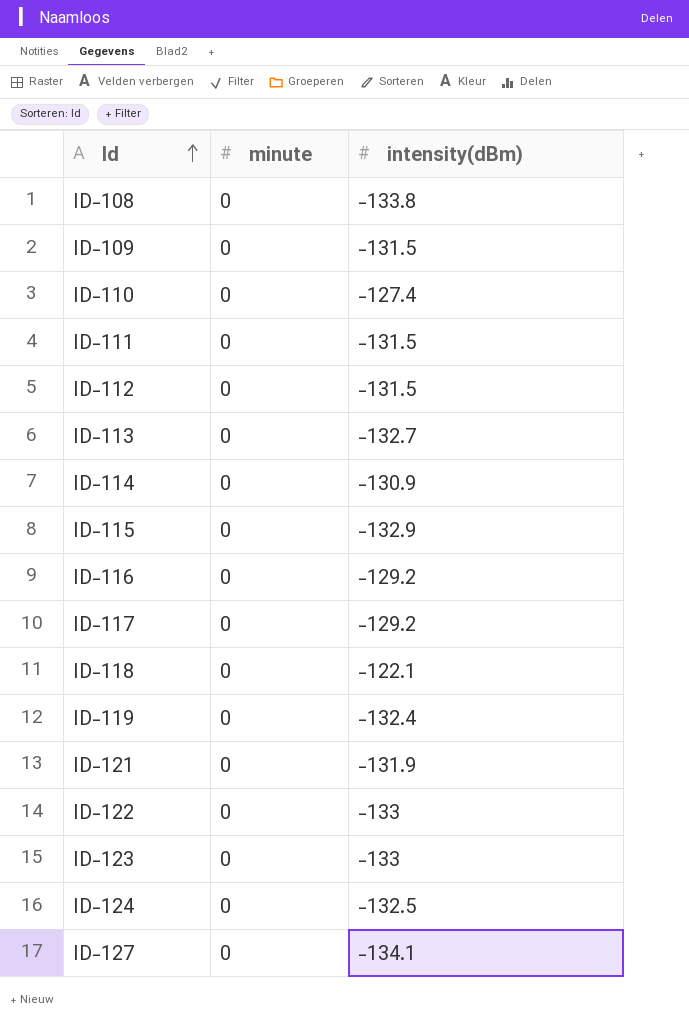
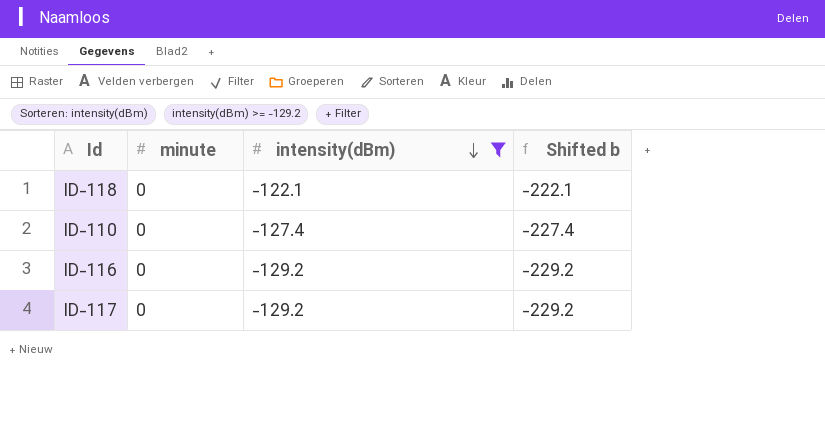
filter: none -> intensity(dBm) >= -129.2
row order: Id ascending -> intensity(dBm) descending
column Shifted b | formula: none -> [intensity(dBm)] - 100

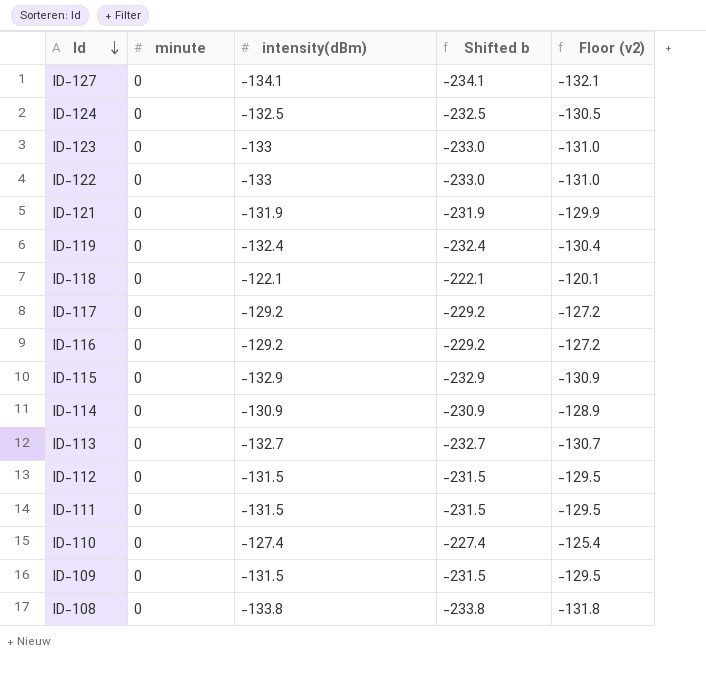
filter: intensity(dBm) >= -129.2 -> none
row order: intensity(dBm) descending -> Id descending
column Floor (v2) | formula: none -> [intensity(dBm)] + 2

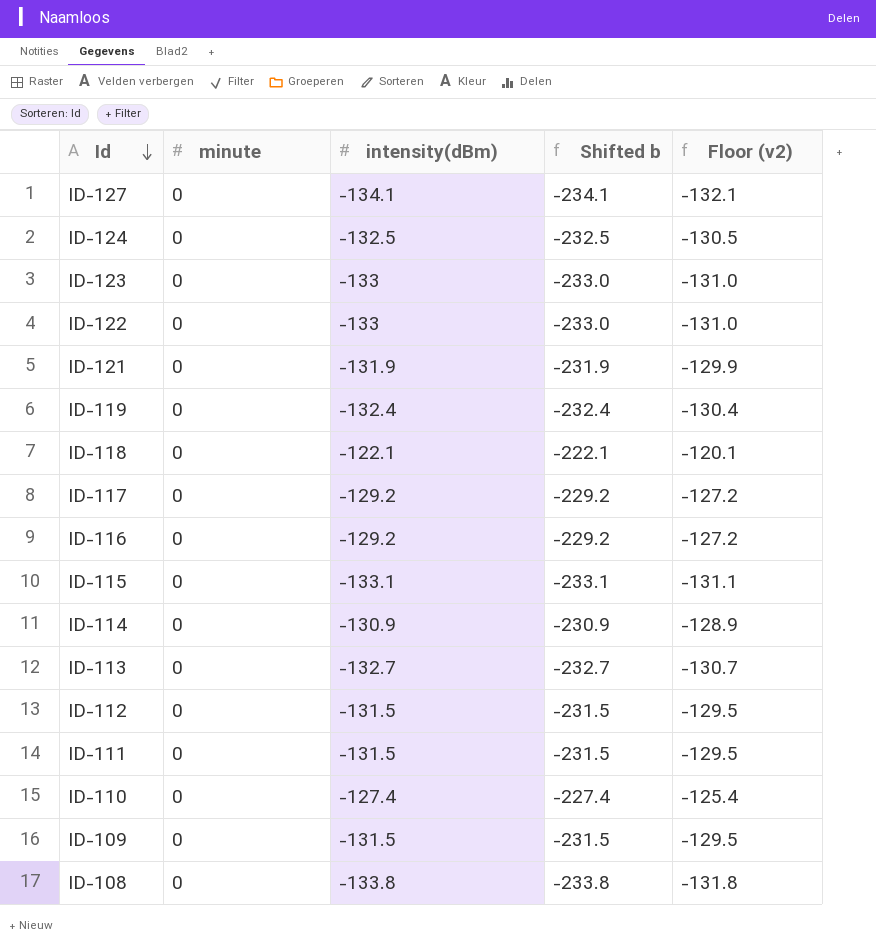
ID-115 | intensity(dBm): -132.9 -> -133.1
ID-115 | Shifted b: -232.9 -> -233.1
ID-115 | Floor (v2): -130.9 -> -131.1

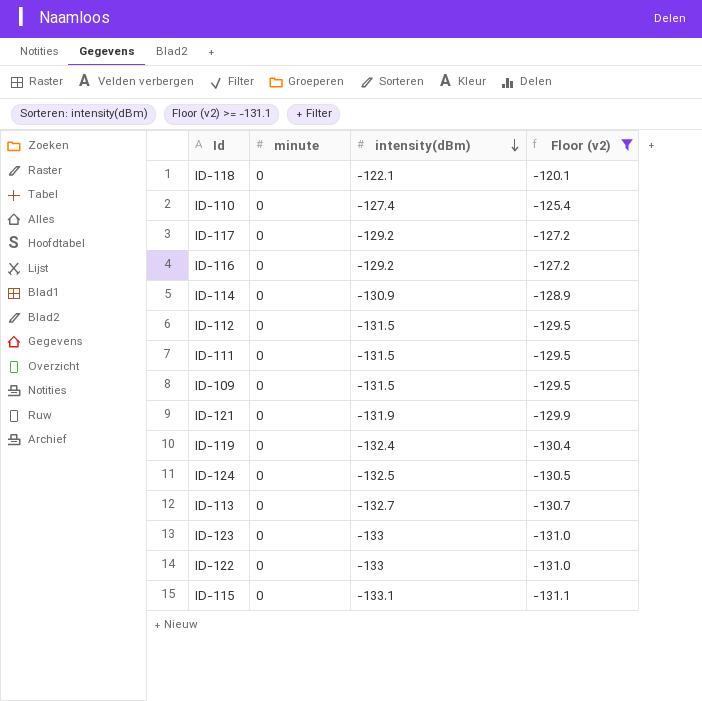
filter: none -> Floor (v2) >= -131.1
row order: Id descending -> intensity(dBm) descending
column Shifted b | formula: [intensity(dBm)] - 100 -> none

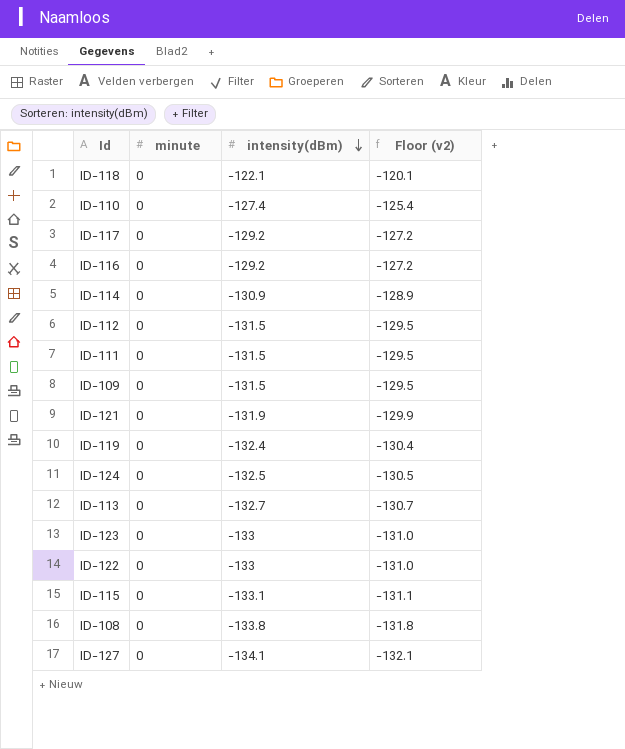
filter: Floor (v2) >= -131.1 -> none

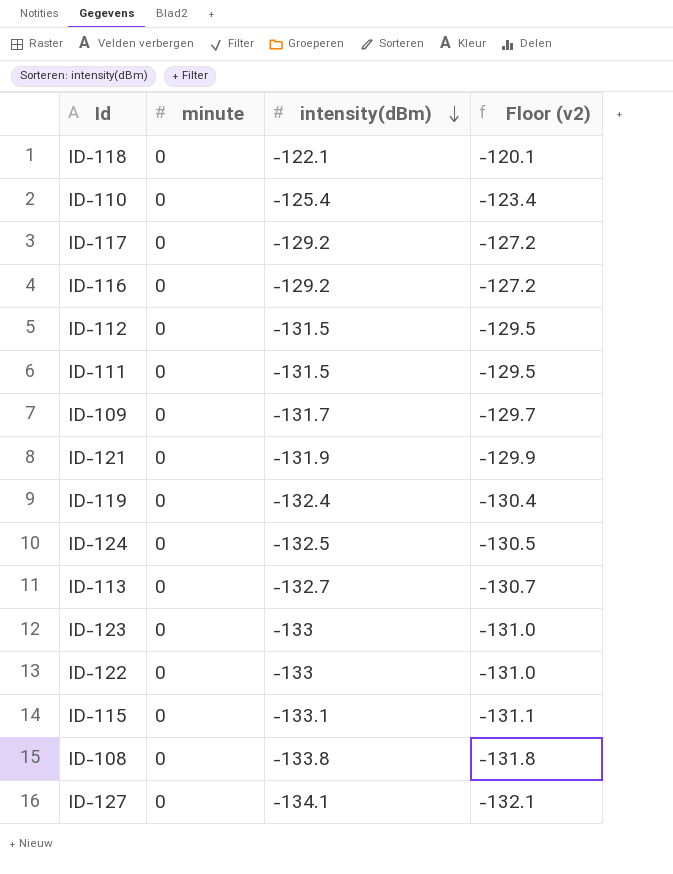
row ID-114: 0 | -130.9 | -128.9 -> none
ID-110 | intensity(dBm): -127.4 -> -125.4
ID-110 | Floor (v2): -125.4 -> -123.4
ID-109 | intensity(dBm): -131.5 -> -131.7
ID-109 | Floor (v2): -129.5 -> -129.7

